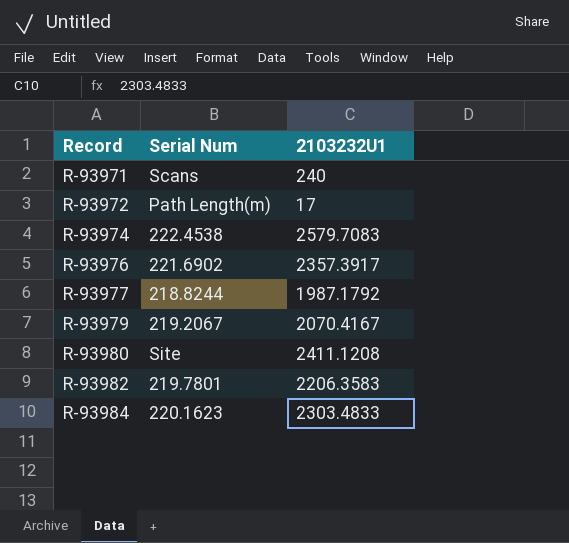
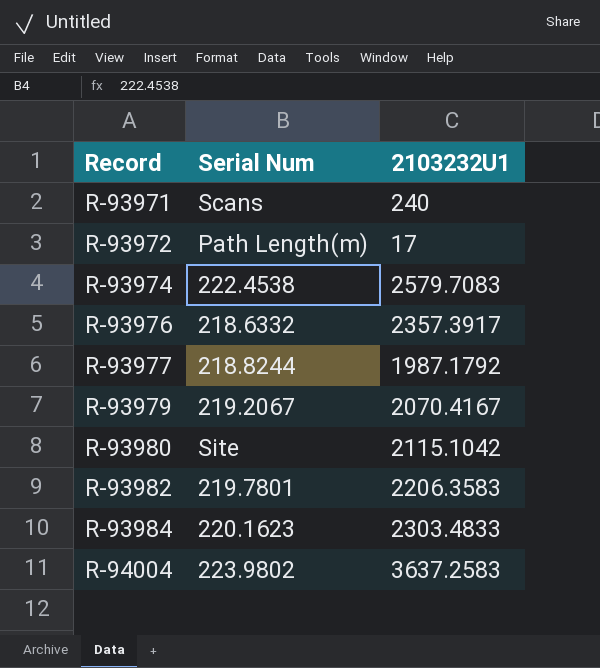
R-93976 | Serial Num: 221.6902 -> 218.6332
R-93980 | 2103232U1: 2411.1208 -> 2115.1042
row R-94004: none -> 223.9802 | 3637.2583

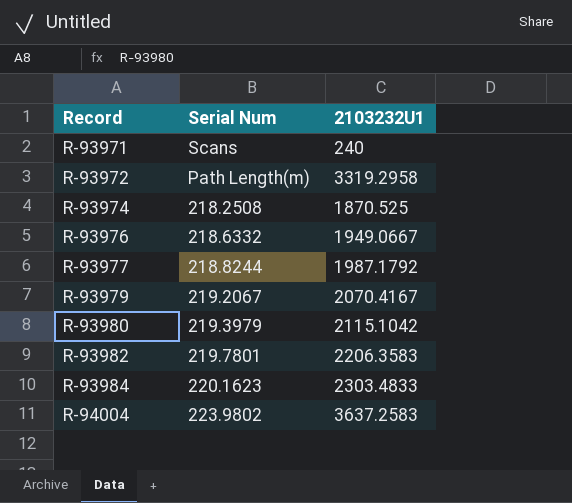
R-93972 | 2103232U1: 17 -> 3319.2958
R-93974 | Serial Num: 222.4538 -> 218.2508
R-93974 | 2103232U1: 2579.7083 -> 1870.525
R-93976 | 2103232U1: 2357.3917 -> 1949.0667
R-93980 | Serial Num: Site -> 219.3979

